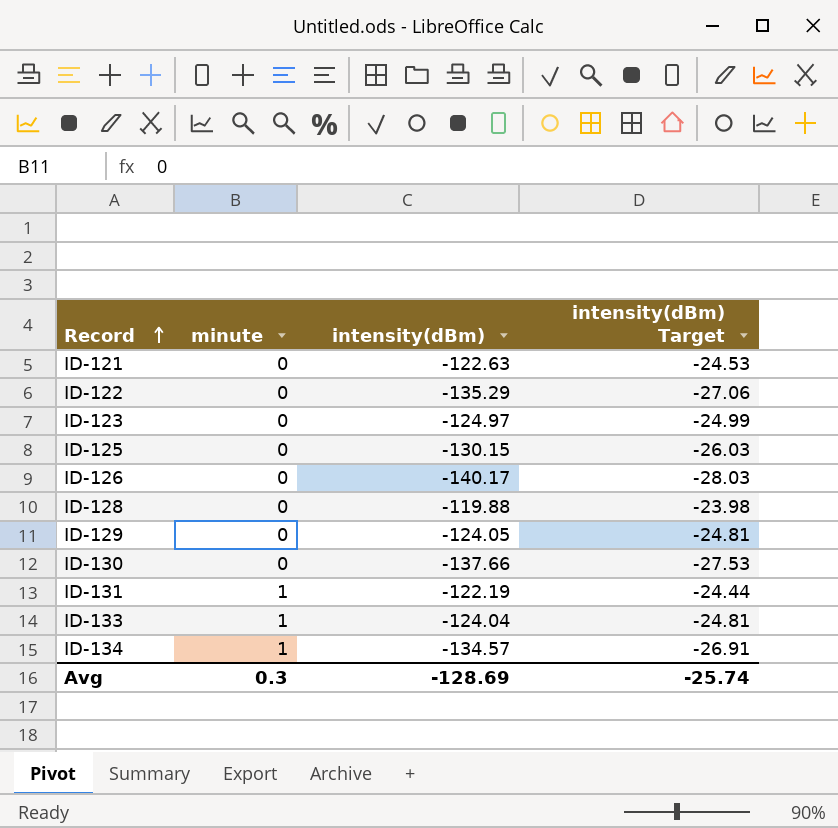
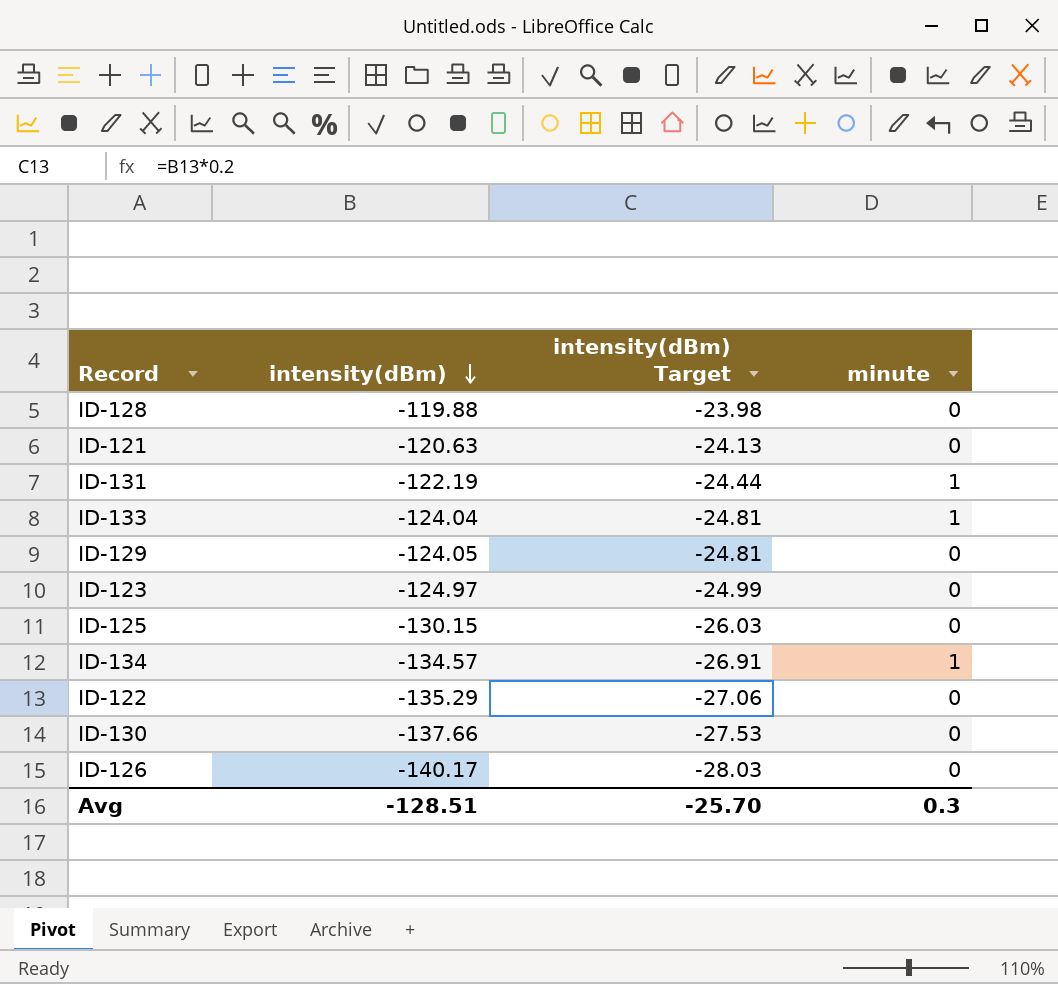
row order: Record ascending -> intensity(dBm) descending
column minute | position: 2 -> 4
ID-121 | intensity(dBm): -122.63 -> -120.63
ID-121 | intensity(dBm) Target: -24.53 -> -24.13
Avg | intensity(dBm): -128.69 -> -128.51
Avg | intensity(dBm) Target: -25.74 -> -25.70

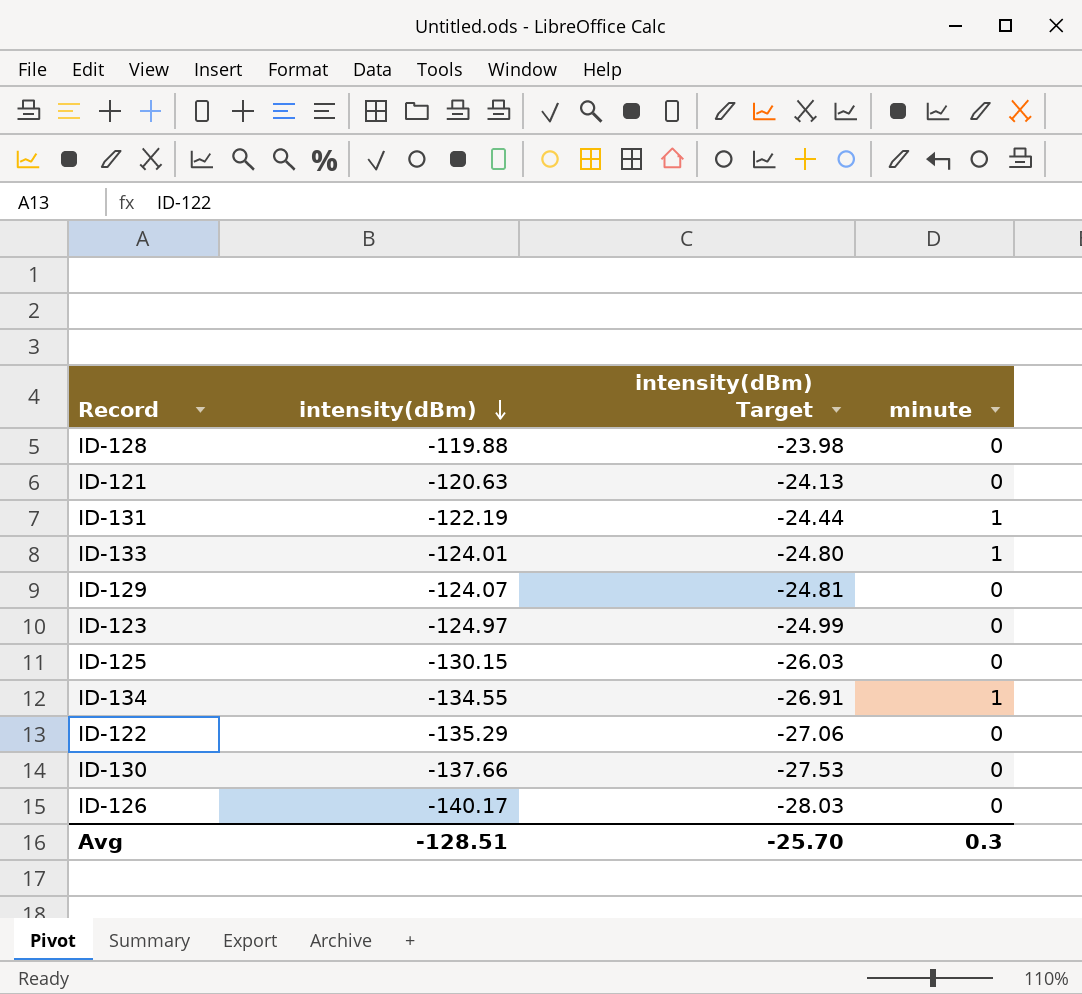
ID-133 | intensity(dBm): -124.04 -> -124.01
ID-133 | intensity(dBm) Target: -24.81 -> -24.80
ID-129 | intensity(dBm): -124.05 -> -124.07
ID-134 | intensity(dBm): -134.57 -> -134.55

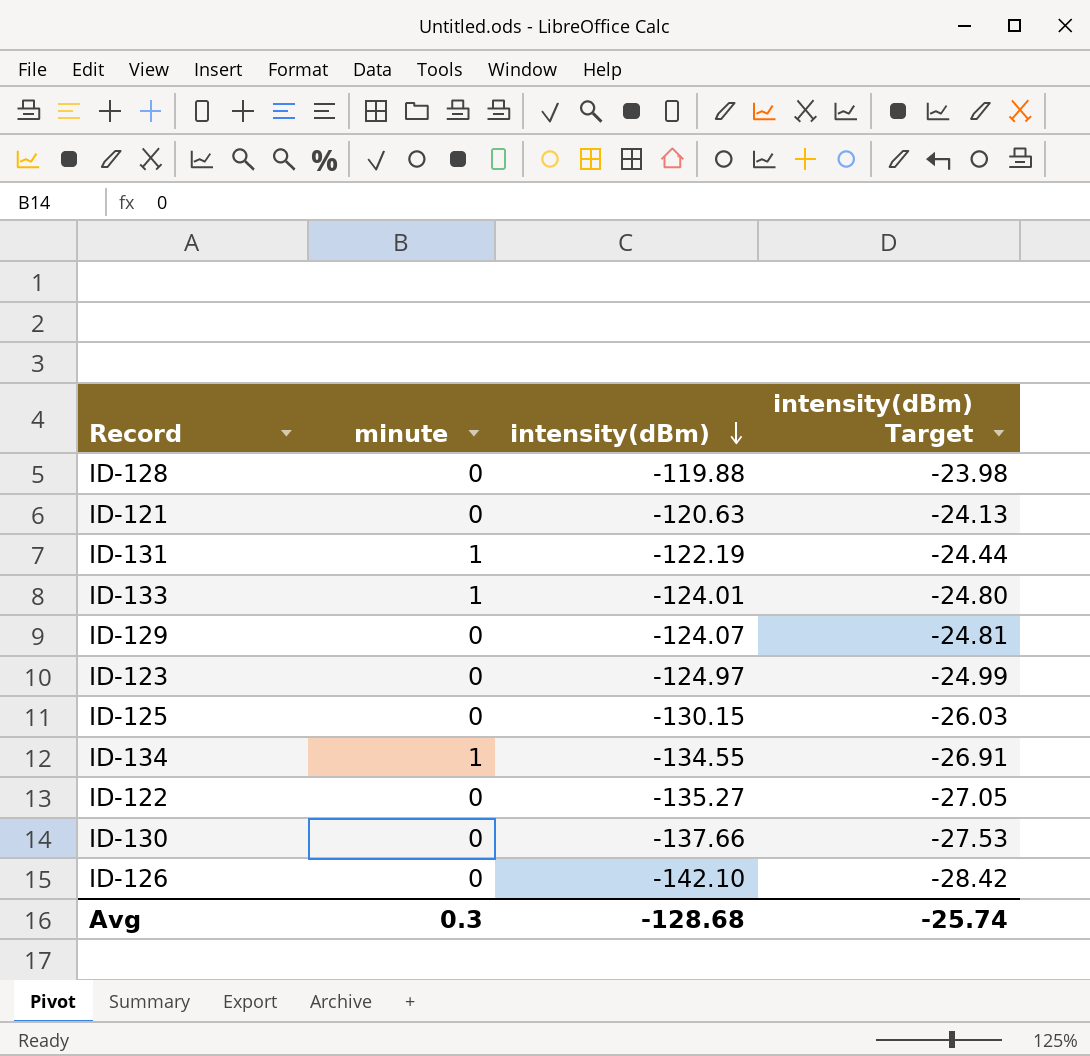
column minute | position: 4 -> 2
ID-122 | intensity(dBm): -135.29 -> -135.27
ID-122 | intensity(dBm) Target: -27.06 -> -27.05
ID-126 | intensity(dBm): -140.17 -> -142.10
ID-126 | intensity(dBm) Target: -28.03 -> -28.42
Avg | intensity(dBm): -128.51 -> -128.68
Avg | intensity(dBm) Target: -25.70 -> -25.74

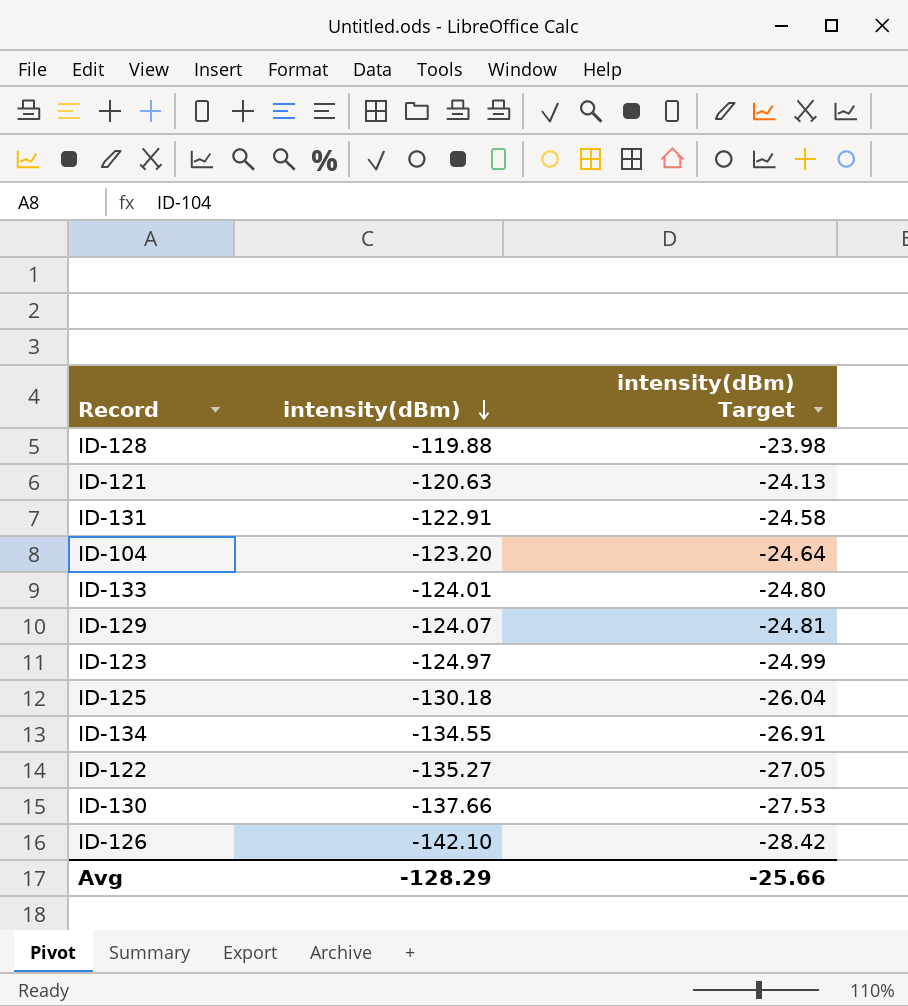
column minute | position: 2 -> none
ID-131 | intensity(dBm): -122.19 -> -122.91
ID-131 | intensity(dBm) Target: -24.44 -> -24.58
row ID-104: none -> -123.20 | -24.64
ID-125 | intensity(dBm): -130.15 -> -130.18
ID-125 | intensity(dBm) Target: -26.03 -> -26.04
Avg | intensity(dBm): -128.68 -> -128.29
Avg | intensity(dBm) Target: -25.74 -> -25.66

